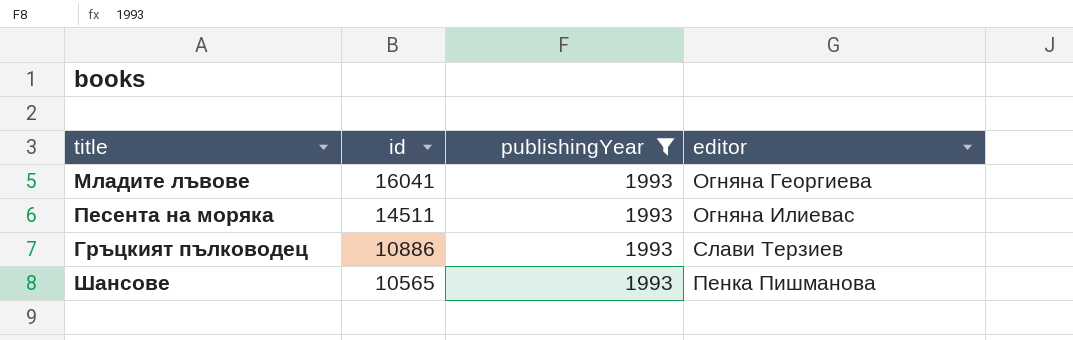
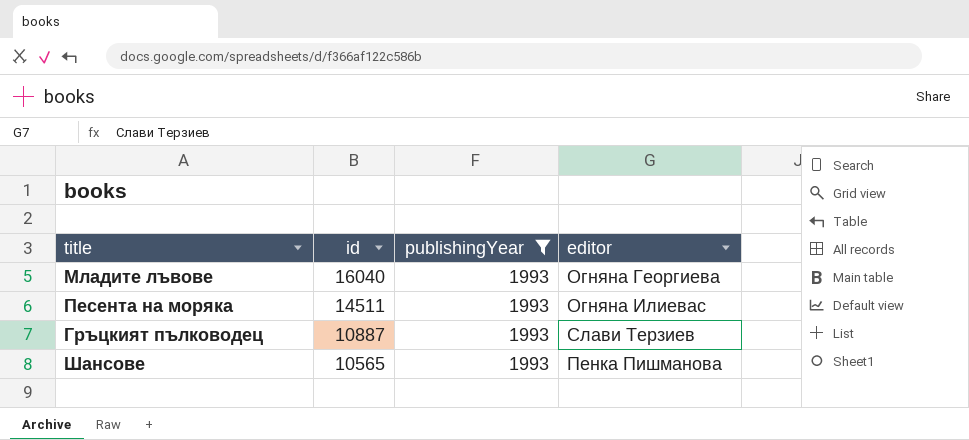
Младите лъвове | id: 16041 -> 16040
Гръцкият пълководец | id: 10886 -> 10887

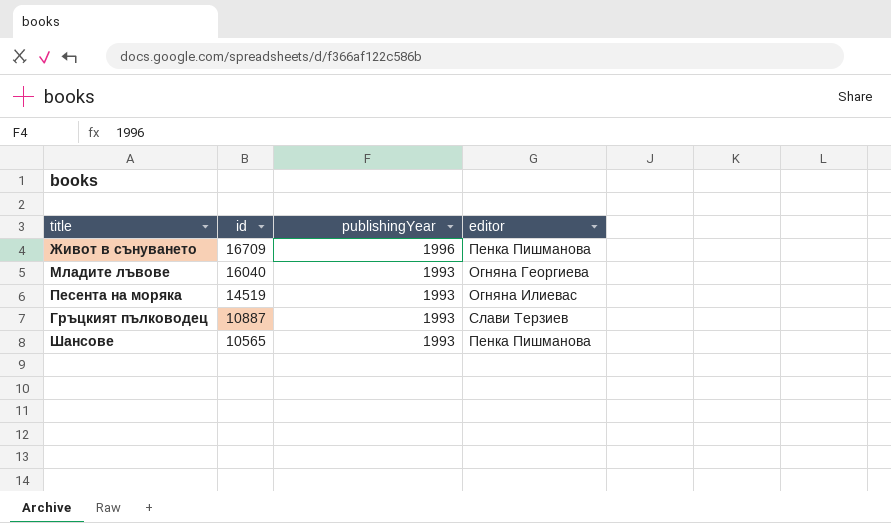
filter: publishingYear = 1993 -> none
Песента на моряка | id: 14511 -> 14519

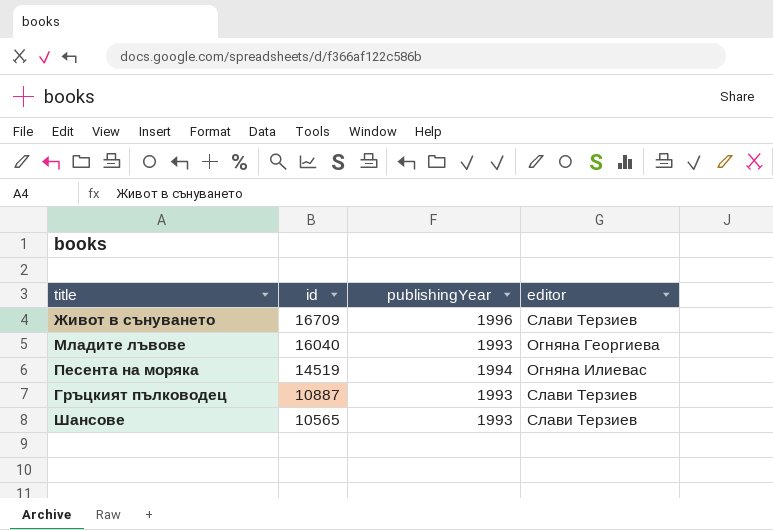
Живот в сънуването | editor: Пенка Пишманова -> Слави Терзиев
Песента на моряка | publishingYear: 1993 -> 1994
Шансове | editor: Пенка Пишманова -> Слави Терзиев

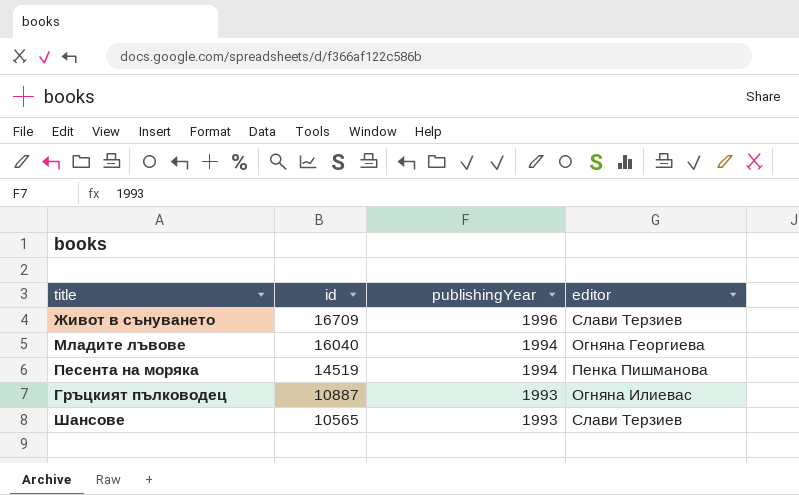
Младите лъвове | publishingYear: 1993 -> 1994
Песента на моряка | editor: Огняна Илиевас -> Пенка Пишманова
Гръцкият пълководец | editor: Слави Терзиев -> Огняна Илиевас

